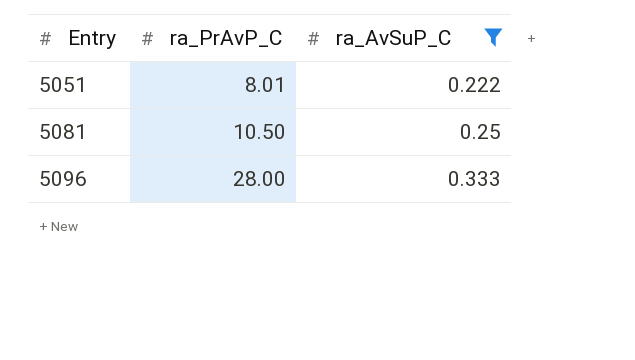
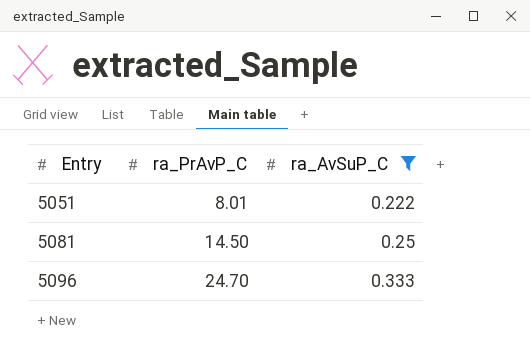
5081 | ra_PrAvP_C: 10.50 -> 14.50
5096 | ra_PrAvP_C: 28.00 -> 24.70

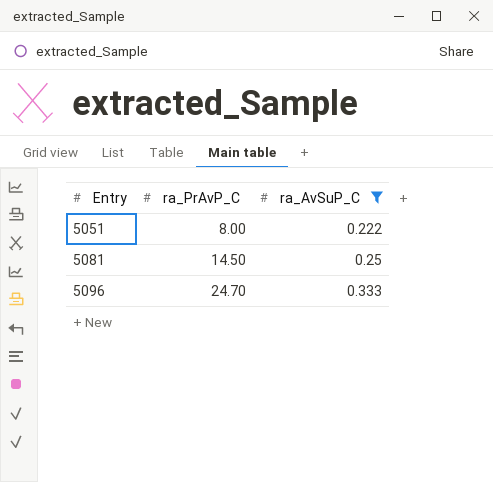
5051 | ra_PrAvP_C: 8.01 -> 8.00

